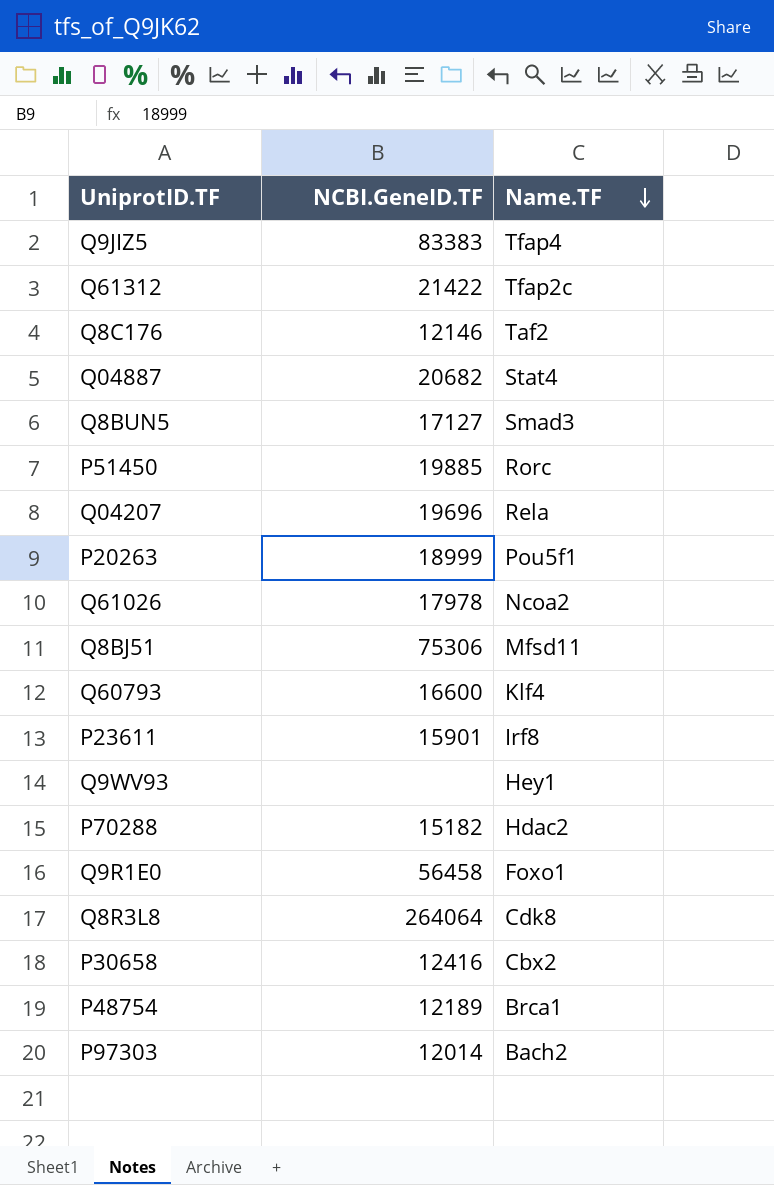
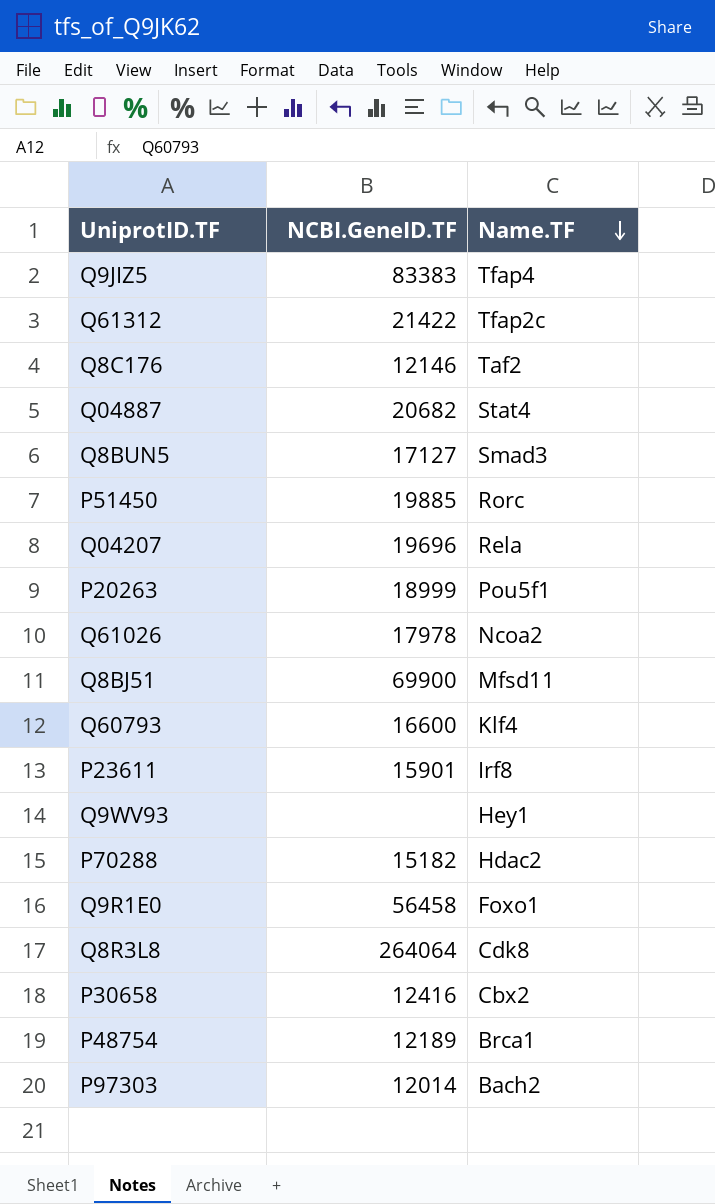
Q8BJ51 | NCBI.GeneID.TF: 75306 -> 69900

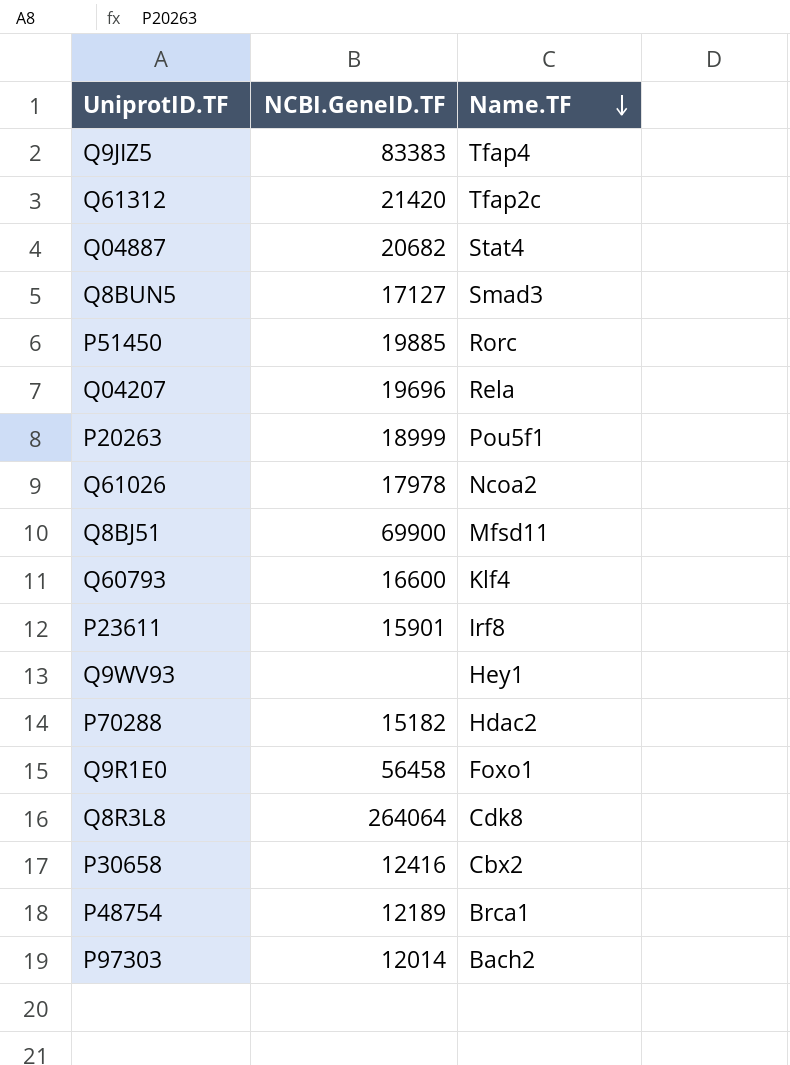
row Q8C176: 12146 | Taf2 -> none
Q61312 | NCBI.GeneID.TF: 21422 -> 21420

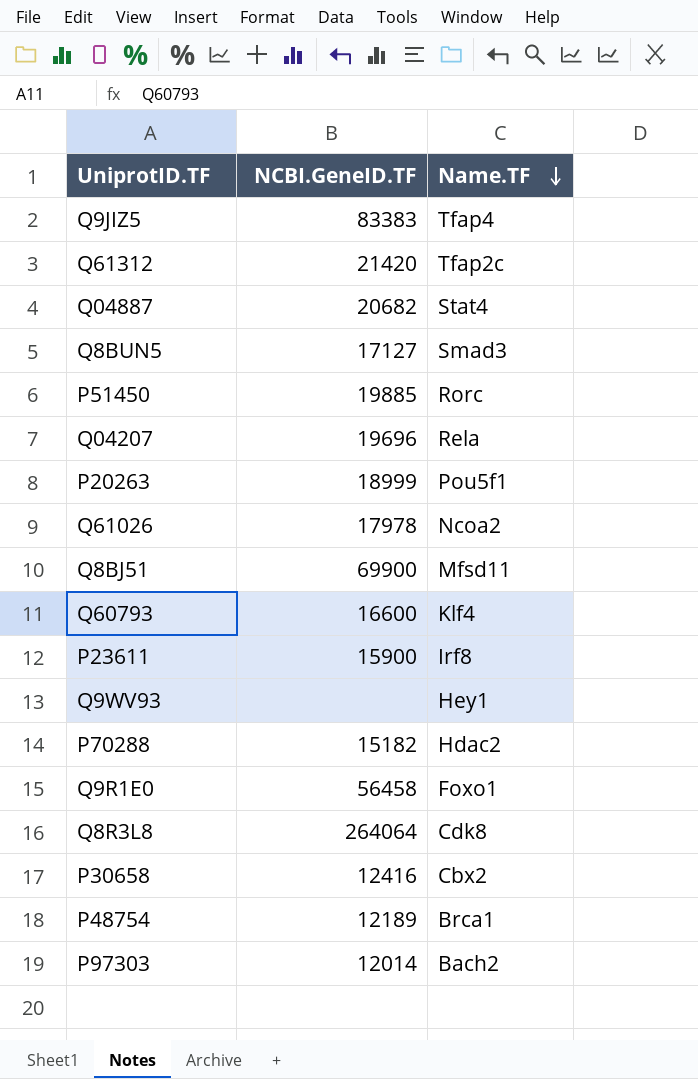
P23611 | NCBI.GeneID.TF: 15901 -> 15900

